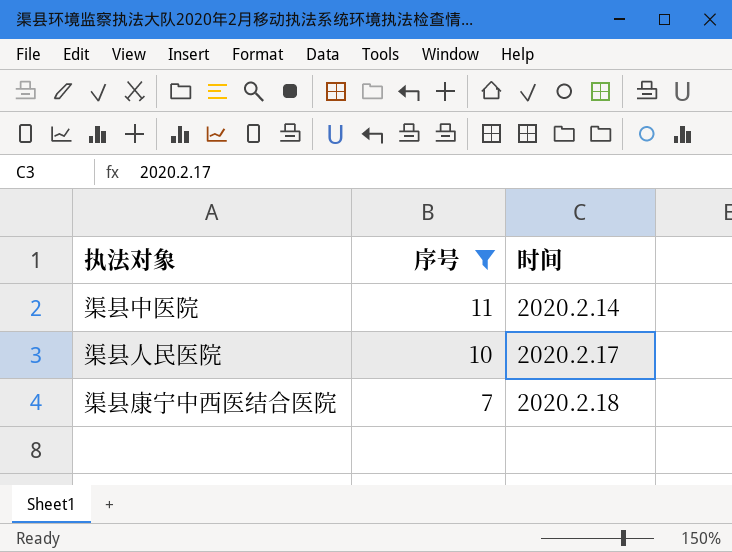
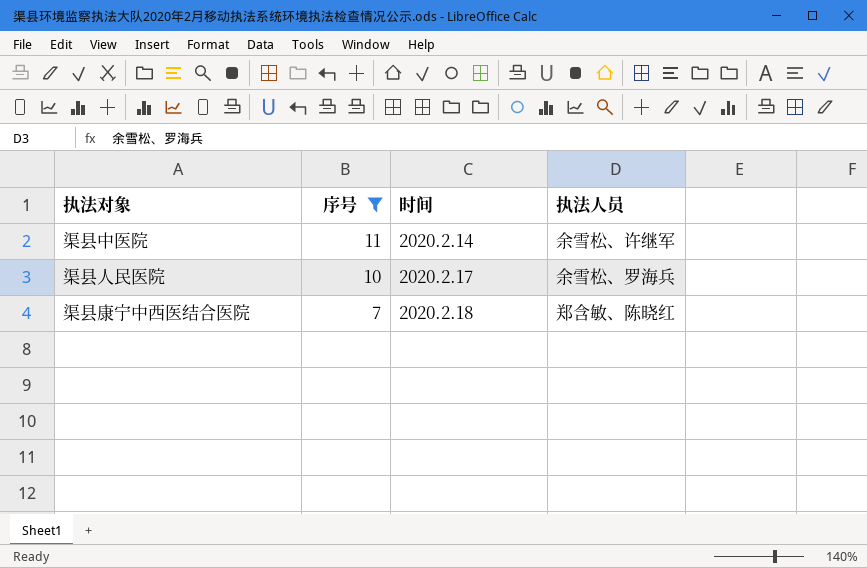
column 执法人员 | position: none -> 4

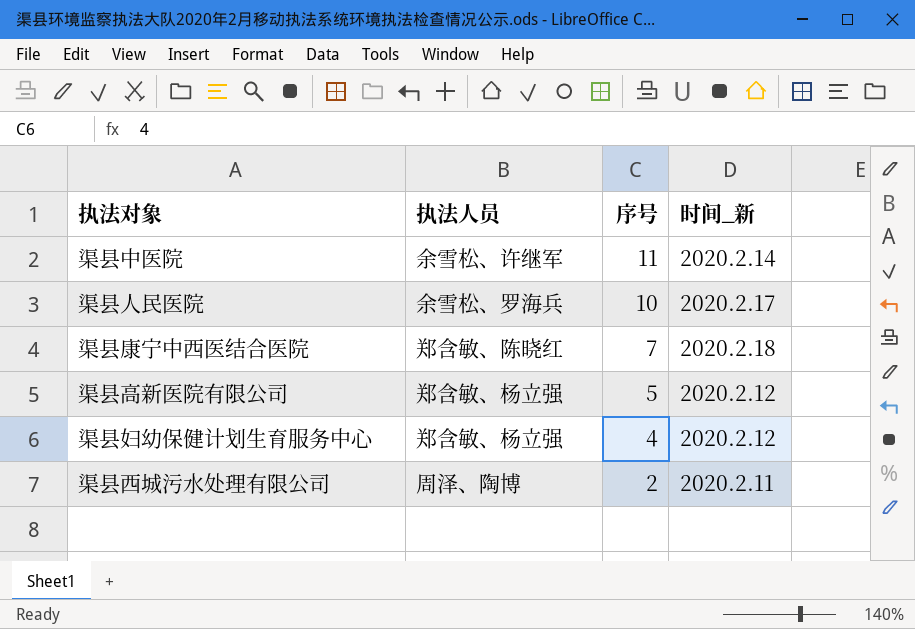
filter: 序号 >= 7 -> none
column 执法人员 | position: 4 -> 2
column name: 时间 -> 时间_新

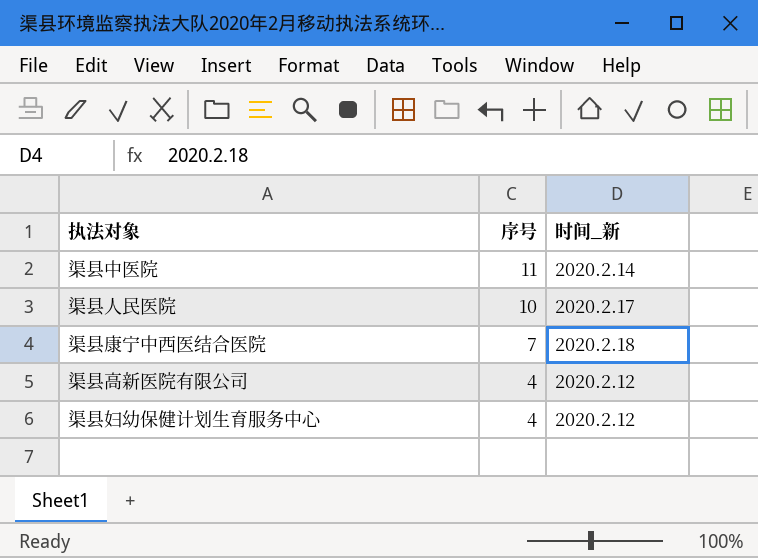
column 执法人员 | position: 2 -> none
row 渠县西城污水处理有限公司: 周泽、陶博 | 2 | 2020.2.11 -> none
渠县高新医院有限公司 | 序号: 5 -> 4

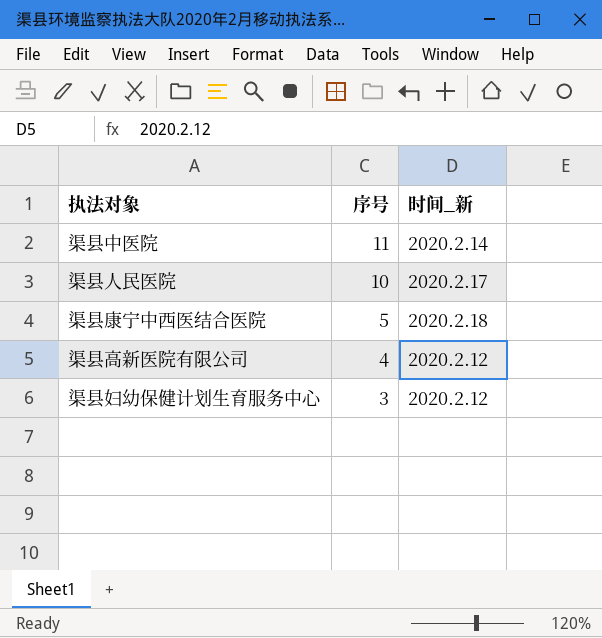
渠县康宁中西医结合医院 | 序号: 7 -> 5
渠县妇幼保健计划生育服务中心 | 序号: 4 -> 3

